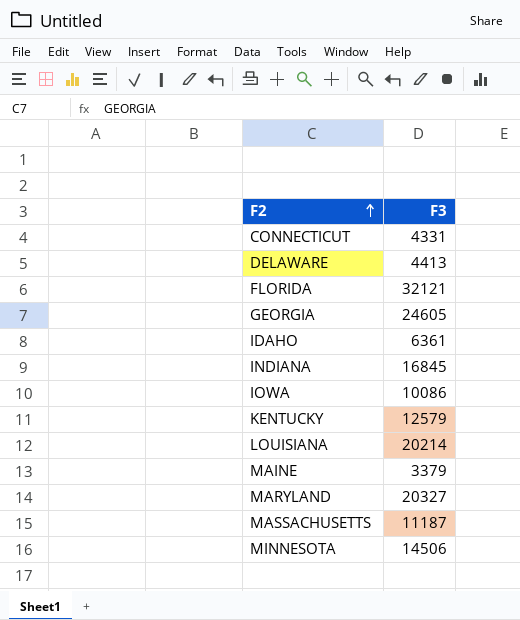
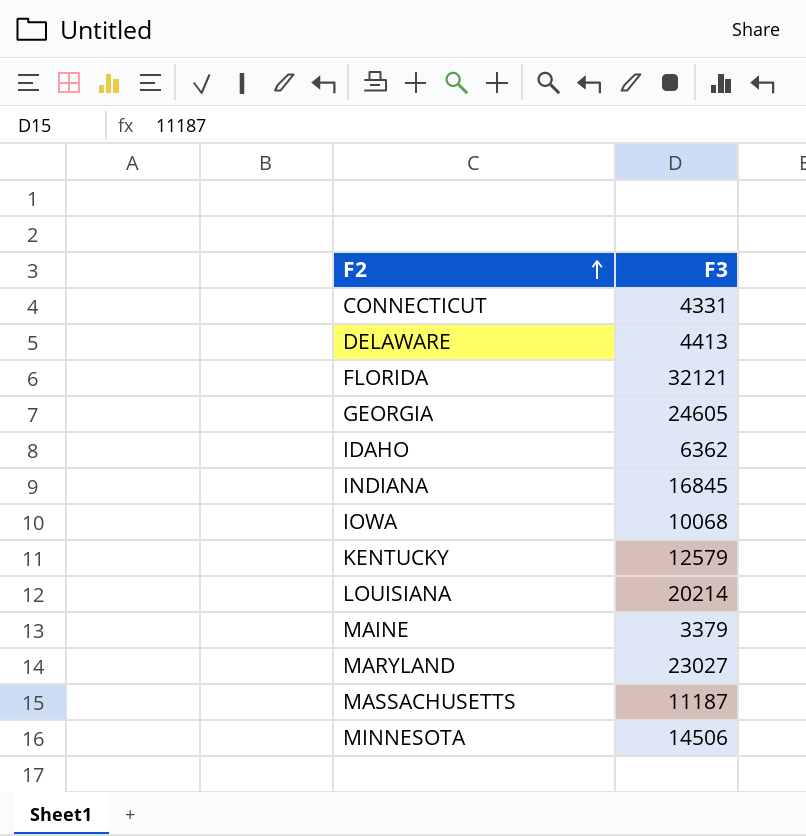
IDAHO | F3: 6361 -> 6362
IOWA | F3: 10086 -> 10068
MARYLAND | F3: 20327 -> 23027

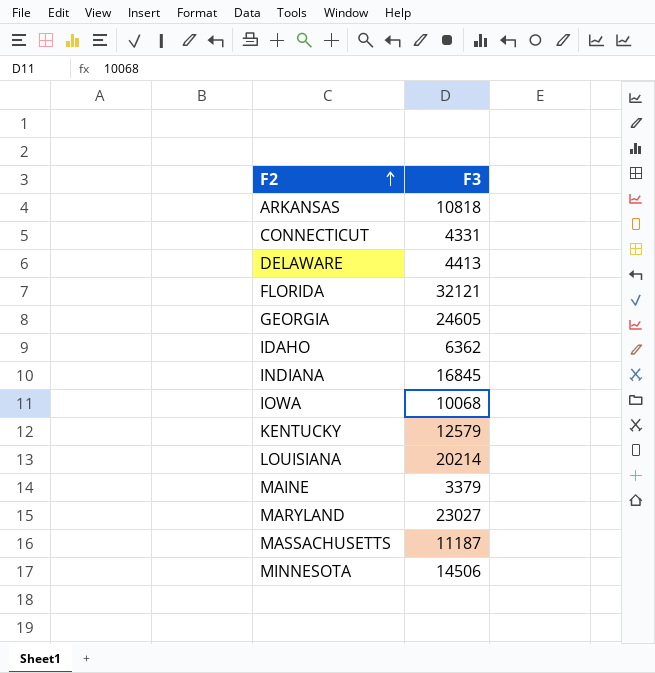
row ARKANSAS: none -> 10818

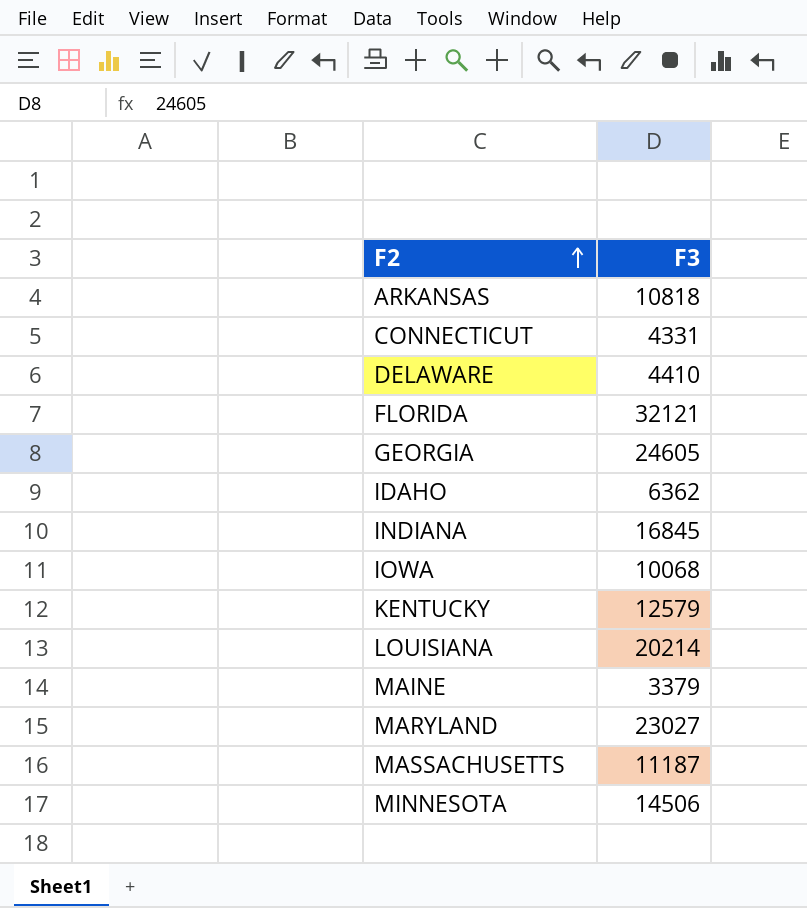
DELAWARE | F3: 4413 -> 4410

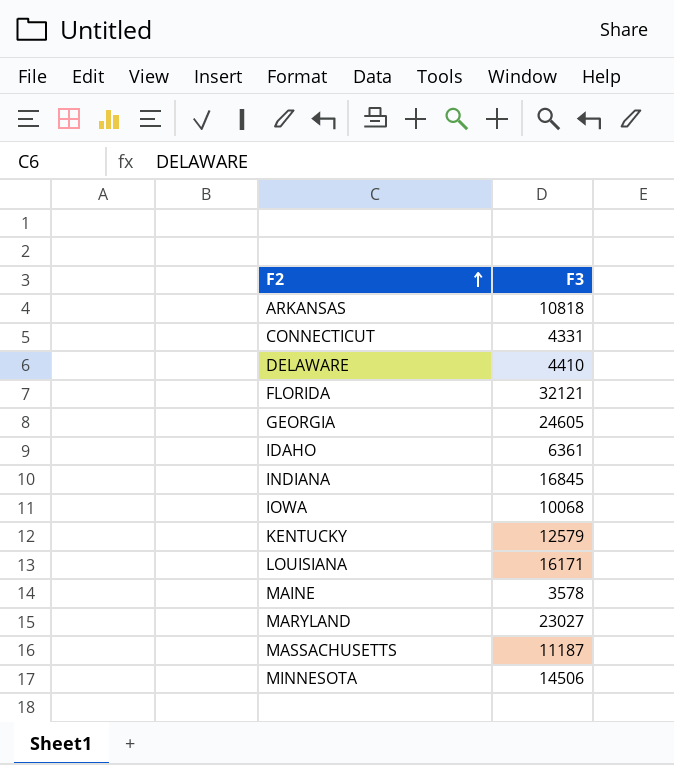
IDAHO | F3: 6362 -> 6361
LOUISIANA | F3: 20214 -> 16171
MAINE | F3: 3379 -> 3578

